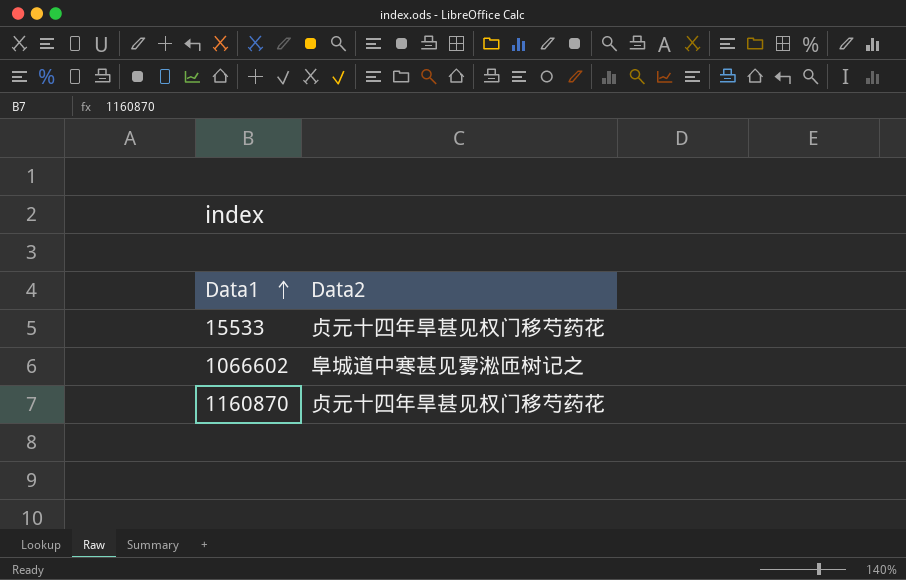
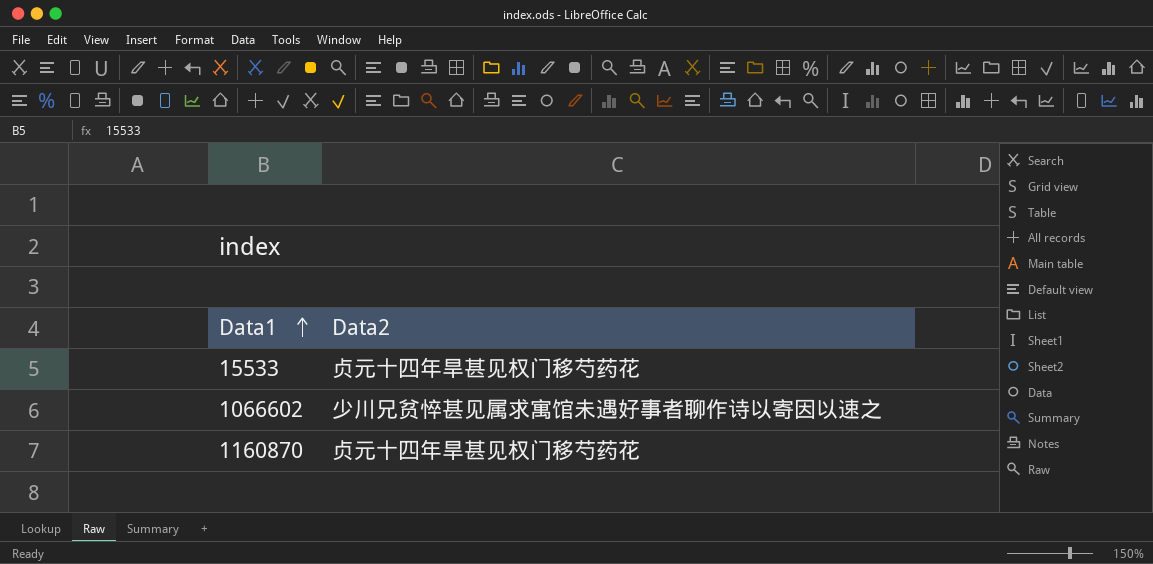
1066602 | Data2: 阜城道中寒甚见雾淞匝树记之 -> 少川兄贫悴甚见属求寓馆未遇好事者聊作诗以寄因以速之

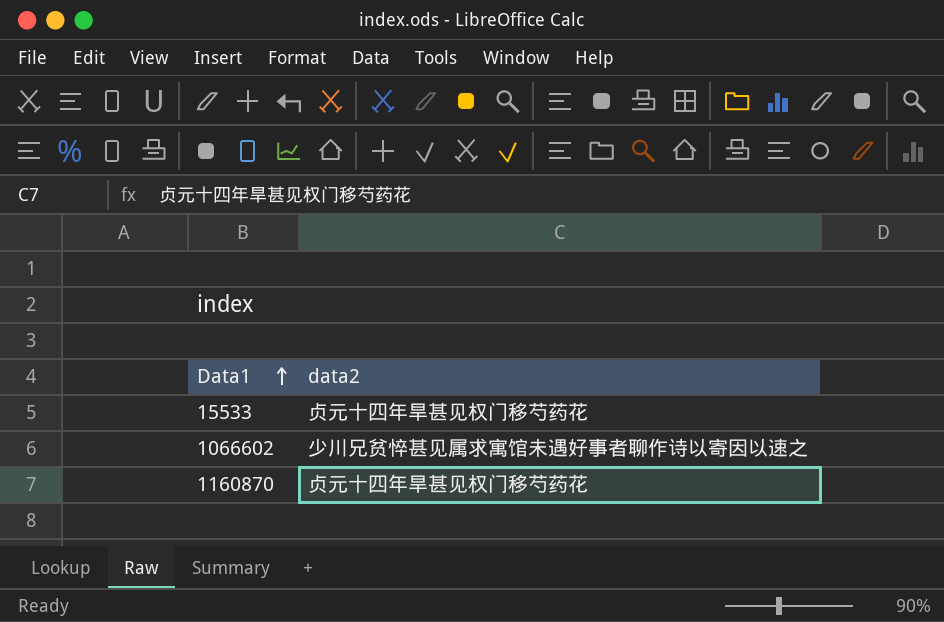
column name: Data2 -> data2

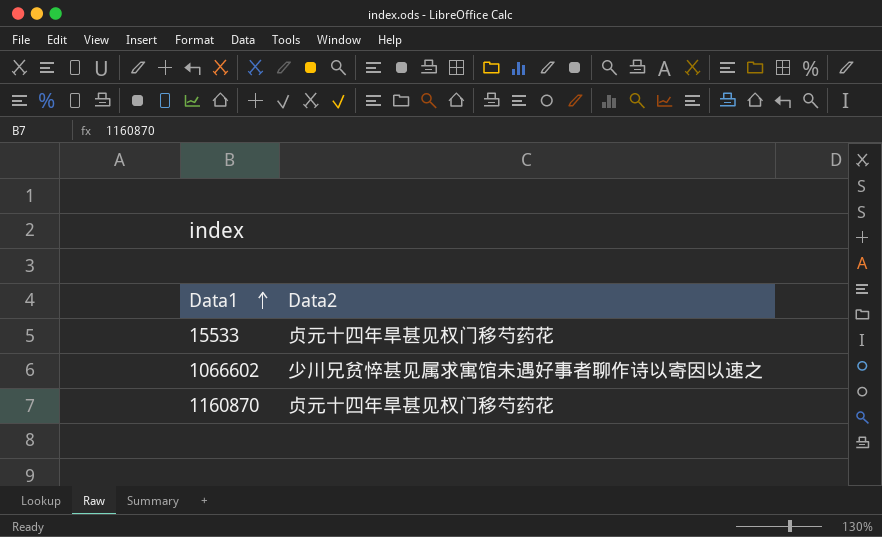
column name: data2 -> Data2

